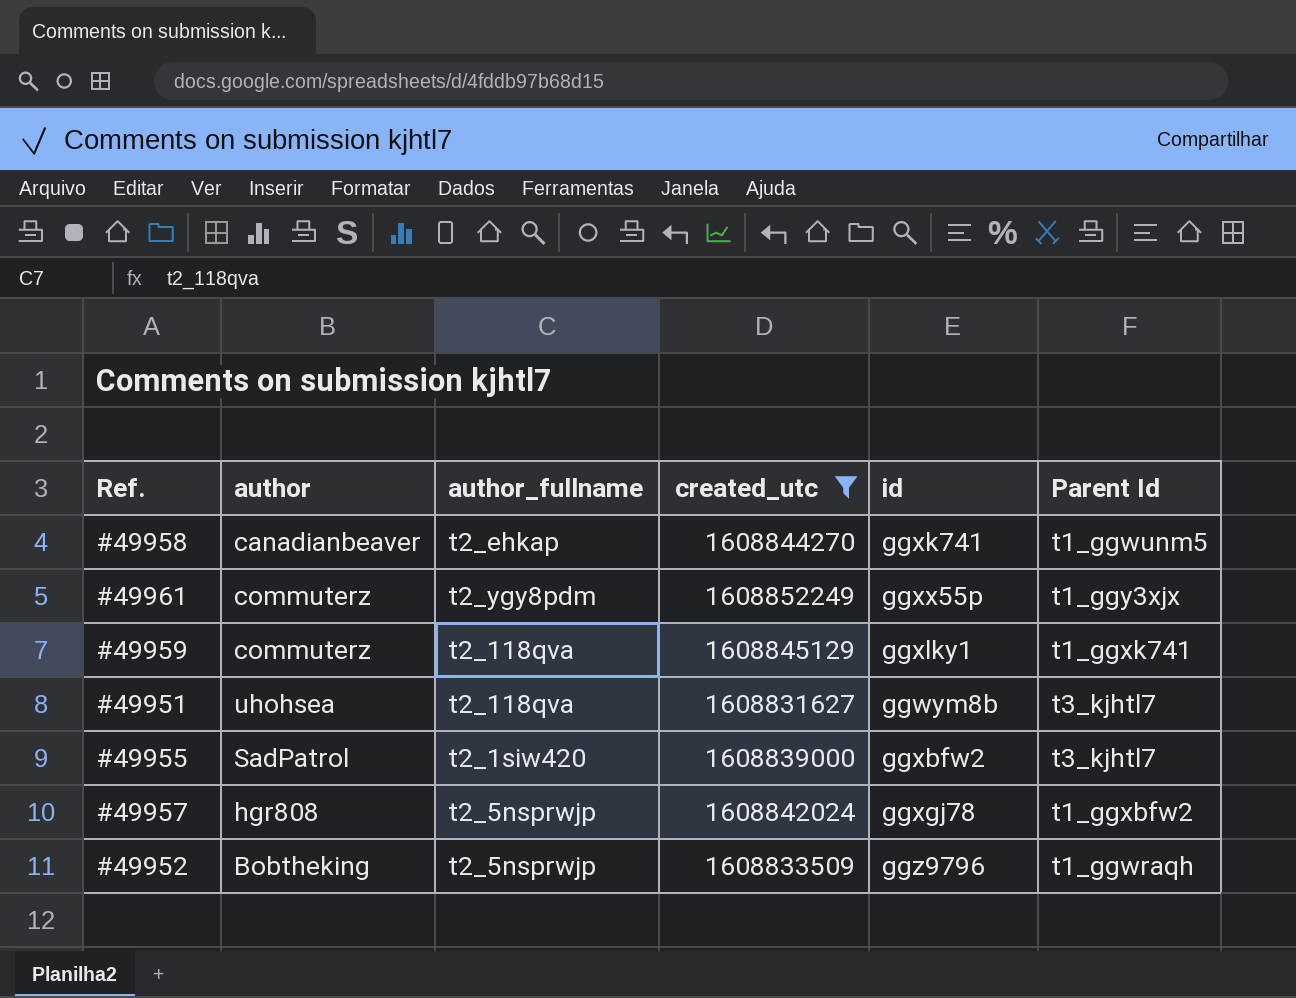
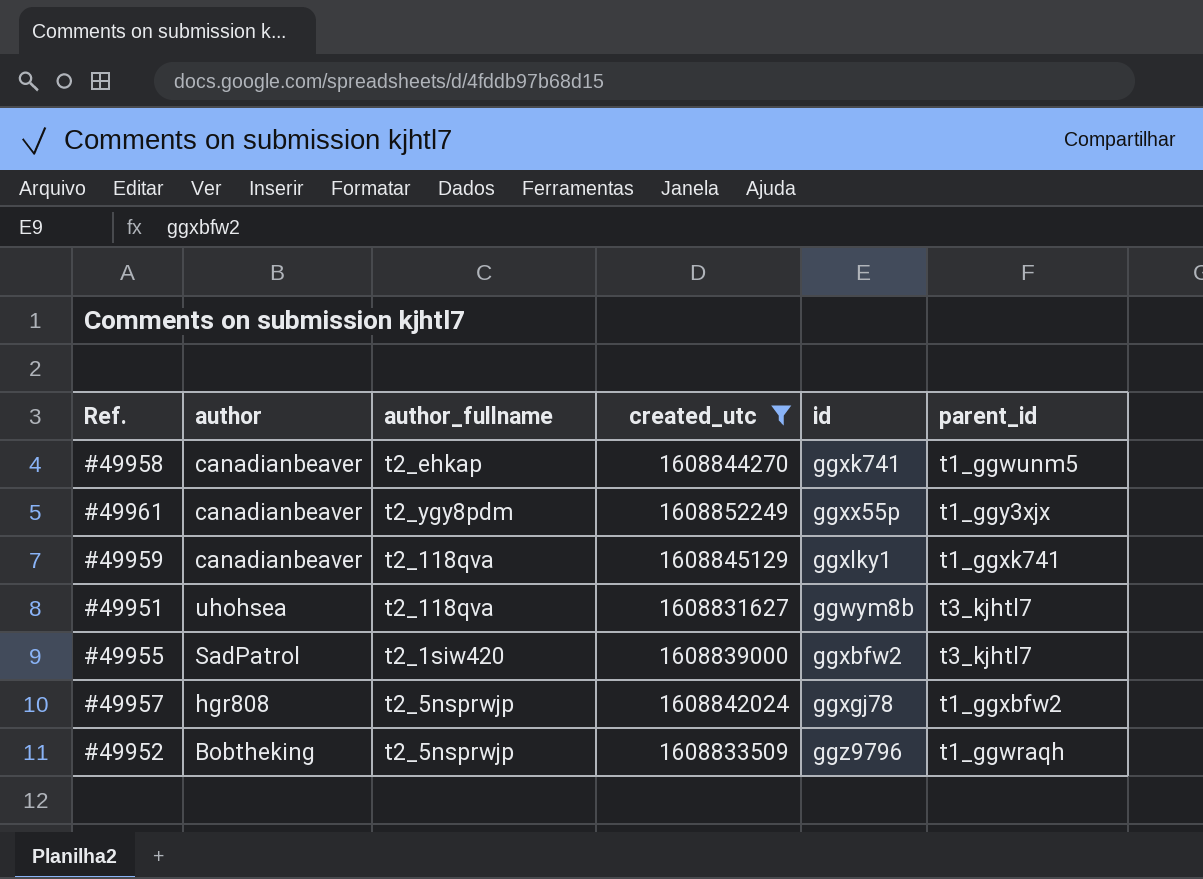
column name: Parent Id -> parent_id
#49961 | author: commuterz -> canadianbeaver
#49959 | author: commuterz -> canadianbeaver

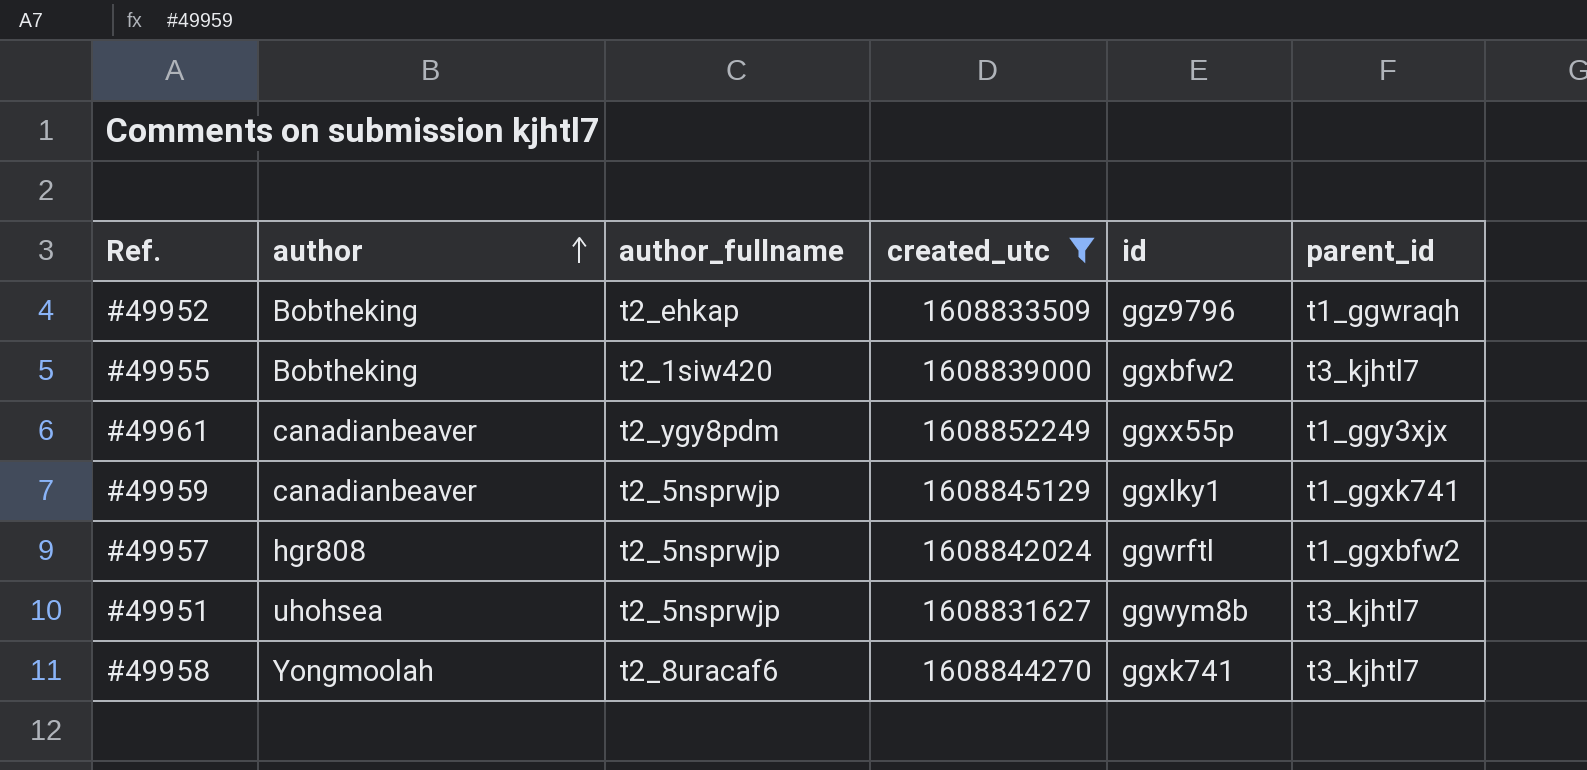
row order: none -> author ascending
#49952 | author_fullname: t2_5nsprwjp -> t2_ehkap
#49955 | author: SadPatrol -> Bobtheking
#49959 | author_fullname: t2_118qva -> t2_5nsprwjp
#49957 | id: ggxgj78 -> ggwrftl
#49951 | author_fullname: t2_118qva -> t2_5nsprwjp
#49958 | author: canadianbeaver -> Yongmoolah
#49958 | author_fullname: t2_ehkap -> t2_8uracaf6
#49958 | parent_id: t1_ggwunm5 -> t3_kjhtl7

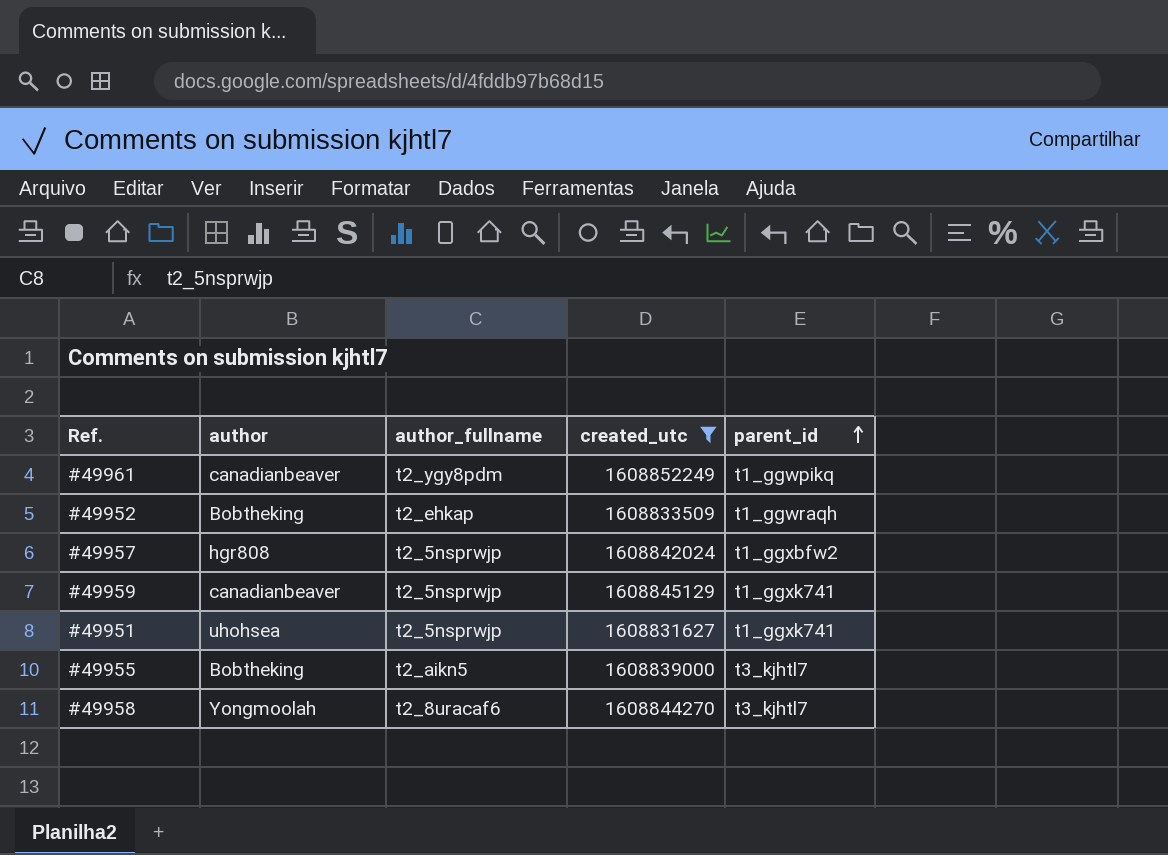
row order: author ascending -> parent_id ascending
column id | position: 5 -> none
#49961 | parent_id: t1_ggy3xjx -> t1_ggwpikq
#49951 | parent_id: t3_kjhtl7 -> t1_ggxk741
#49955 | author_fullname: t2_1siw420 -> t2_aikn5

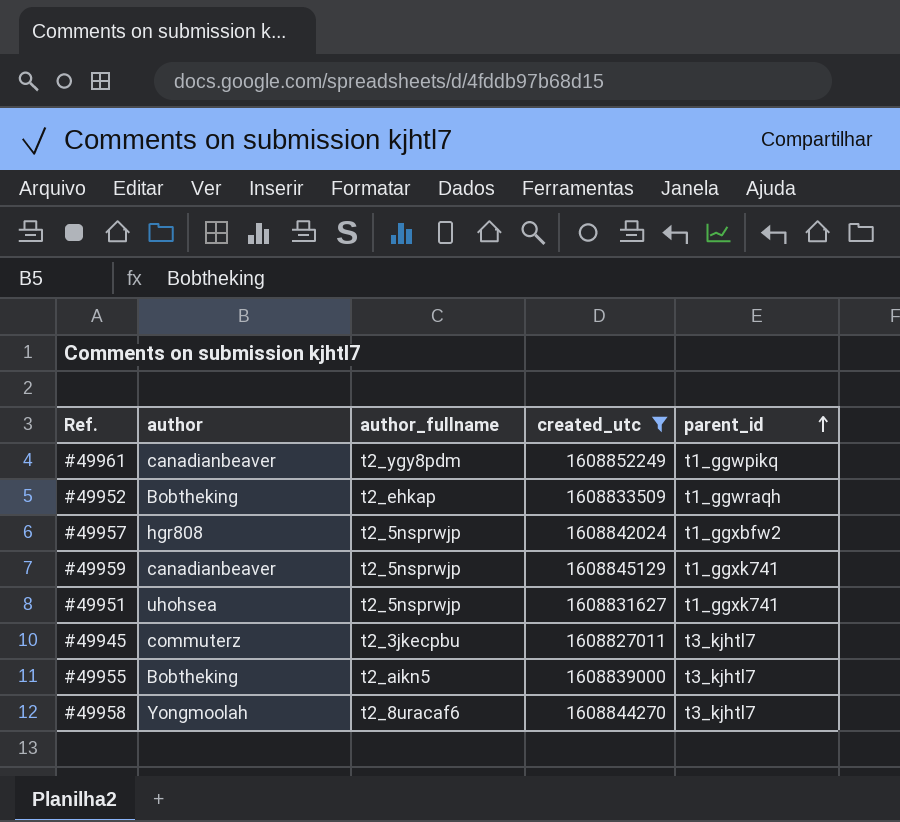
row #49945: none -> commuterz | t2_3jkecpbu | 1608827011 | t3_kjhtl7

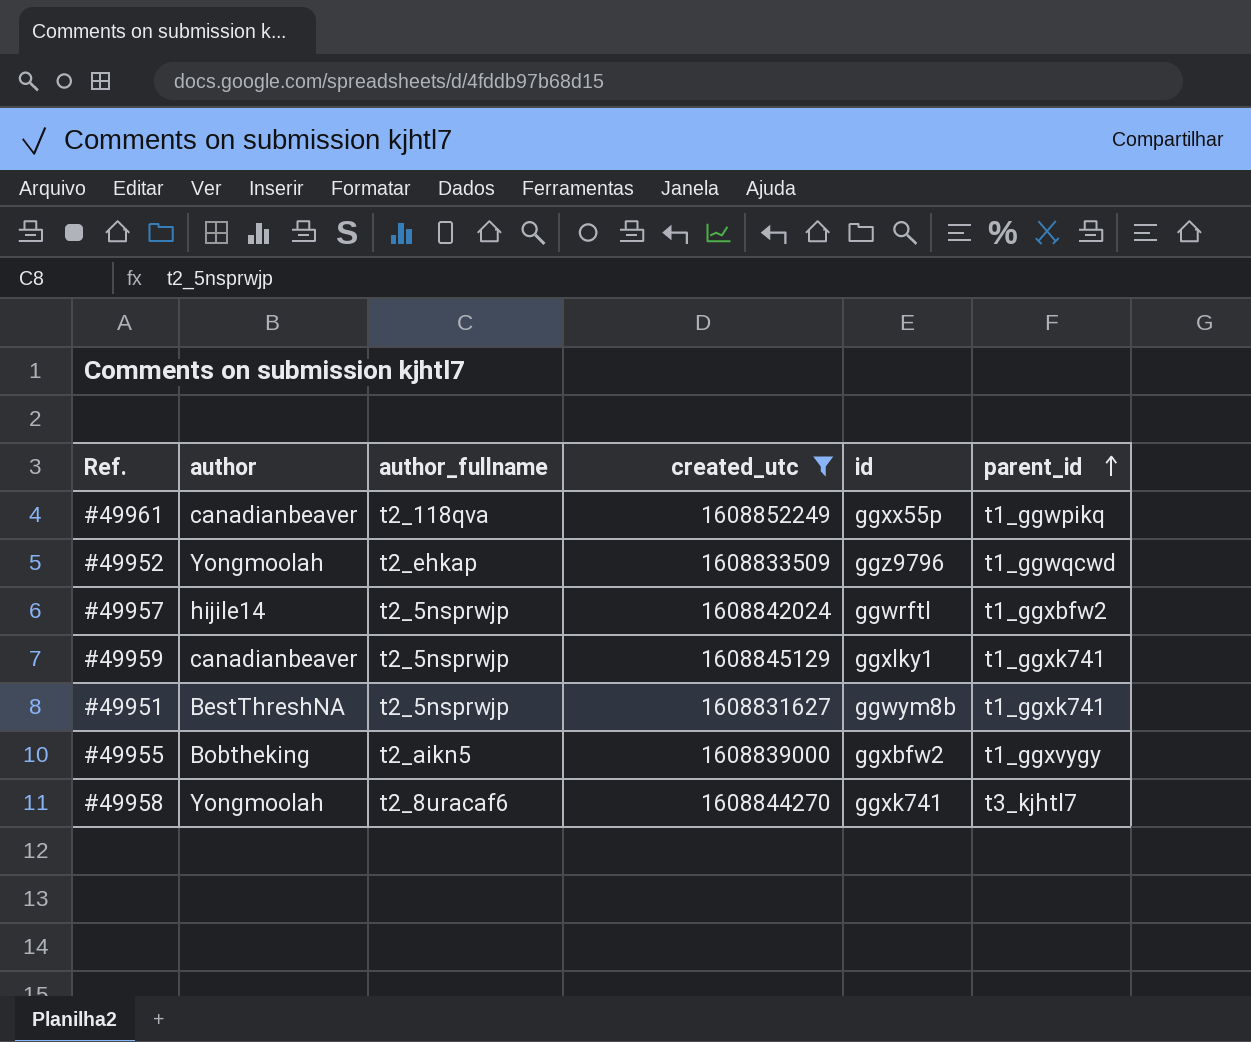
column id | position: none -> 5
row #49945: commuterz | t2_3jkecpbu | 1608827011 | t3_kjhtl7 -> none
#49961 | author_fullname: t2_ygy8pdm -> t2_118qva
#49952 | author: Bobtheking -> Yongmoolah
#49952 | parent_id: t1_ggwraqh -> t1_ggwqcwd
#49957 | author: hgr808 -> hijile14
#49951 | author: uhohsea -> BestThreshNA
#49955 | parent_id: t3_kjhtl7 -> t1_ggxvygy

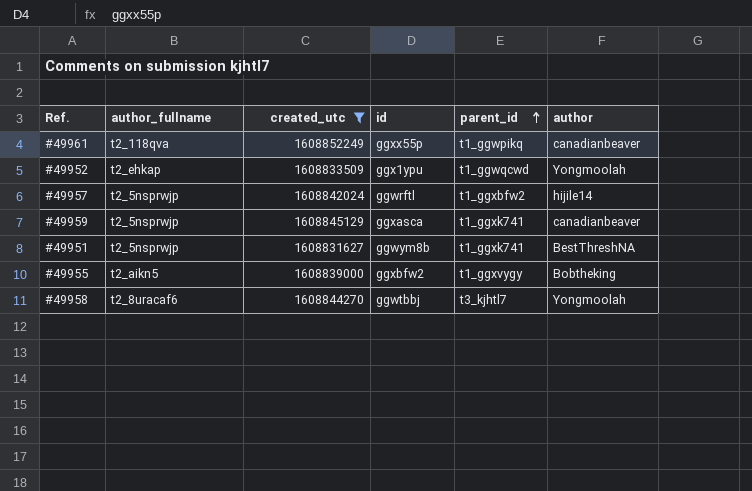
column author | position: 2 -> 6
#49952 | id: ggz9796 -> ggx1ypu
#49959 | id: ggxlky1 -> ggxasca
#49958 | id: ggxk741 -> ggwtbbj

